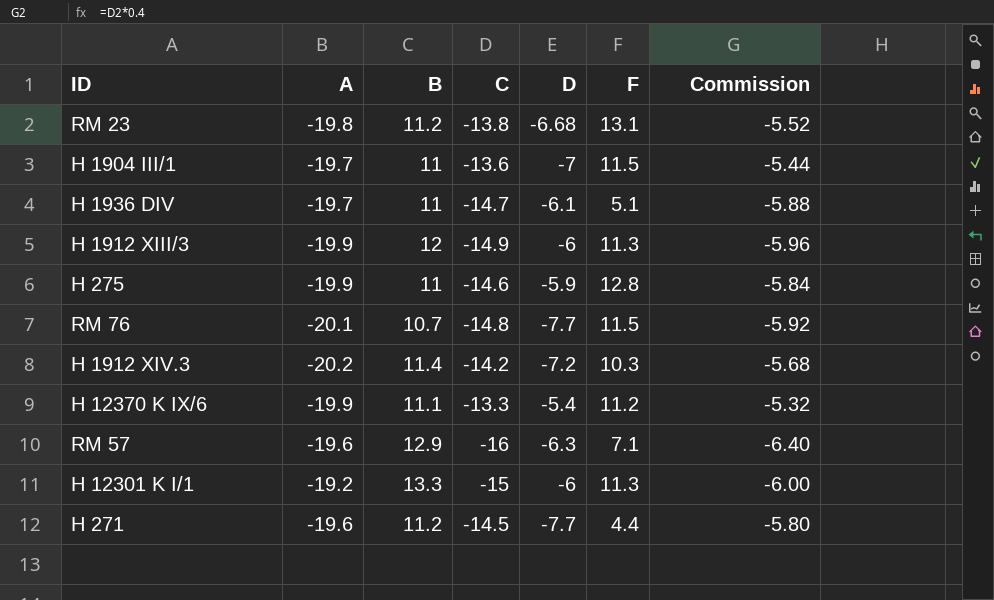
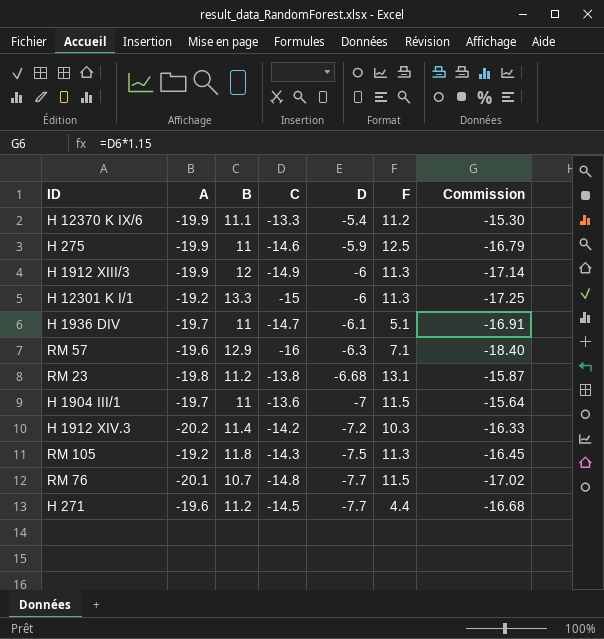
row order: none -> D descending
column Commission | formula: [C] * 0.4 -> [C] * 1.15
H 275 | F: 12.8 -> 12.5
row RM 105: none -> -19.2 | 11.8 | -14.3 | -7.5 | 11.3 | -16.45

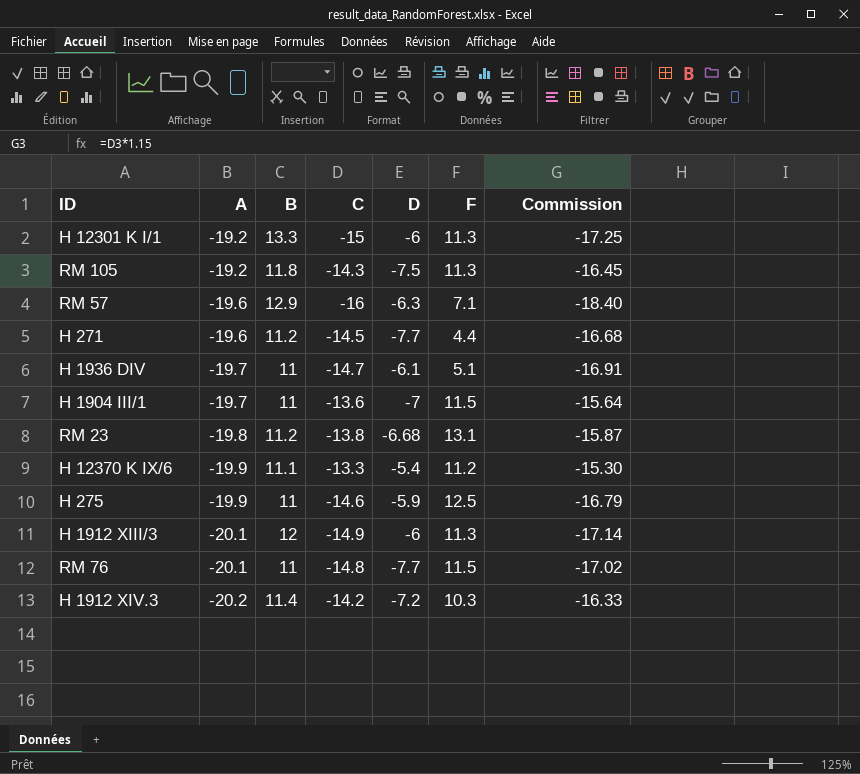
row order: D descending -> A descending
H 1912 XIII/3 | A: -19.9 -> -20.1
RM 76 | B: 10.7 -> 11

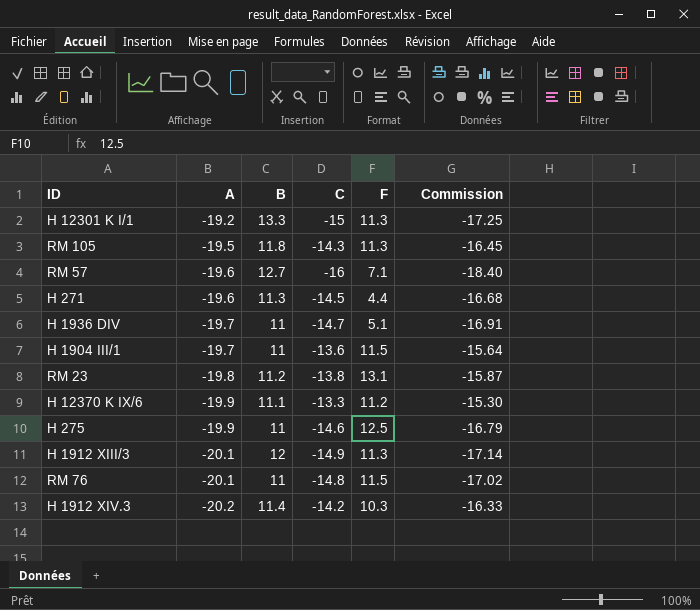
column D | position: 5 -> none
RM 105 | A: -19.2 -> -19.5
RM 57 | B: 12.9 -> 12.7
H 271 | B: 11.2 -> 11.3

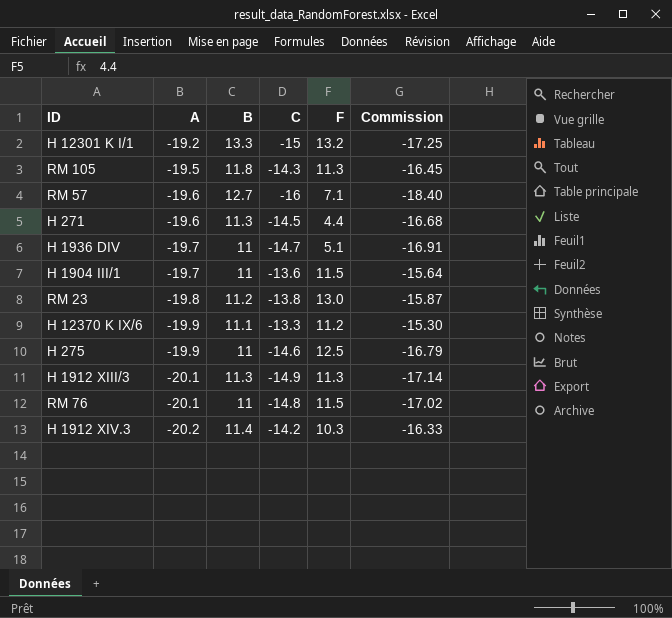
H 12301 K I/1 | F: 11.3 -> 13.2
RM 23 | F: 13.1 -> 13.0
H 1912 XIII/3 | B: 12 -> 11.3

